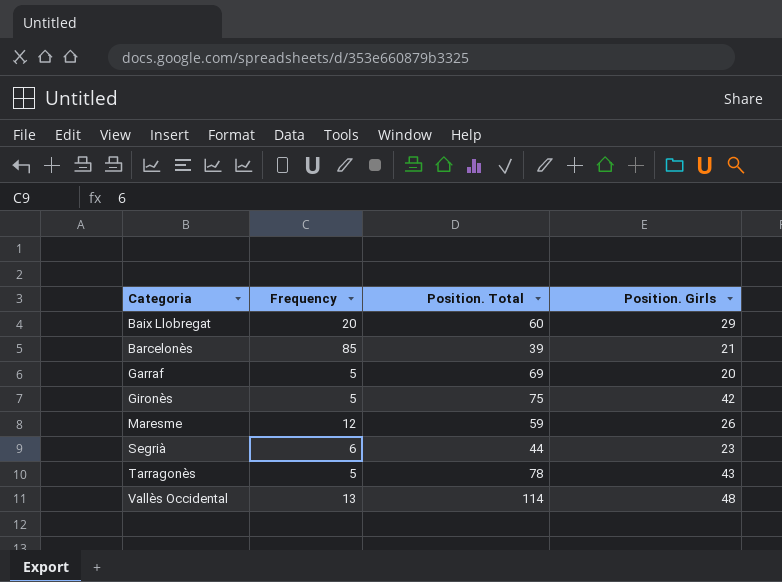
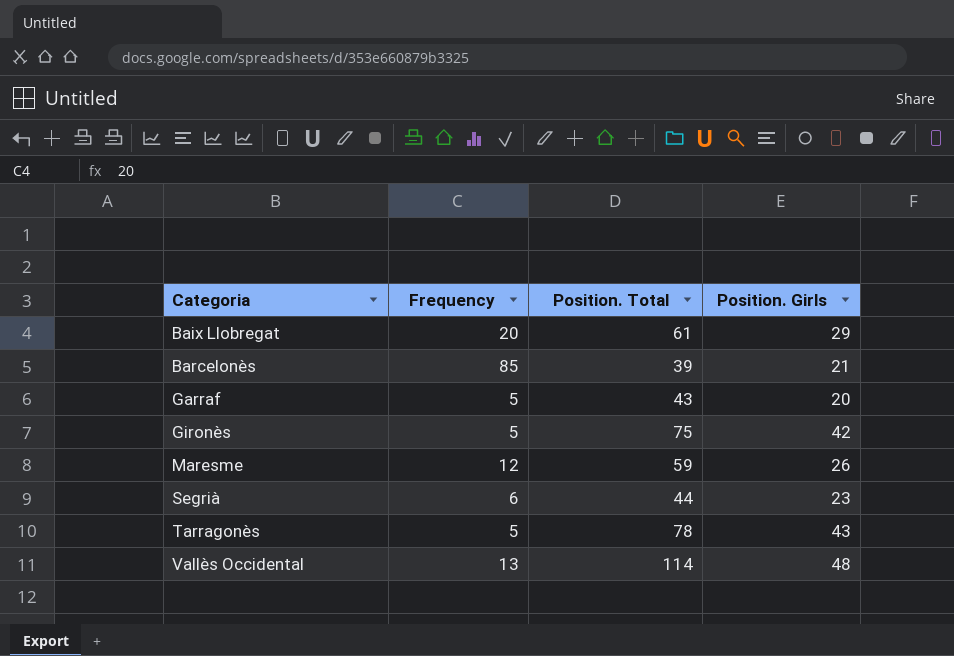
Baix Llobregat | Position. Total: 60 -> 61
Garraf | Position. Total: 69 -> 43

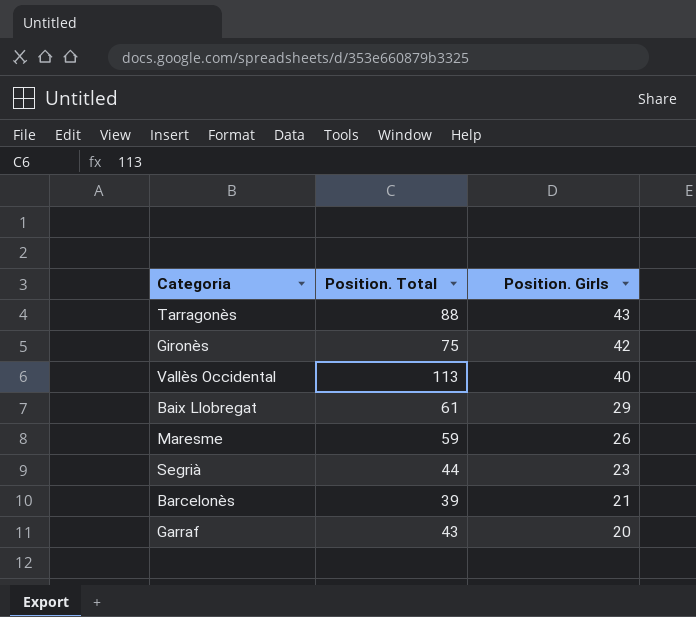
row order: Categoria ascending -> Position. Girls descending
column Frequency | position: 2 -> none
Tarragonès | Position. Total: 78 -> 88
Vallès Occidental | Position. Total: 114 -> 113
Vallès Occidental | Position. Girls: 48 -> 40

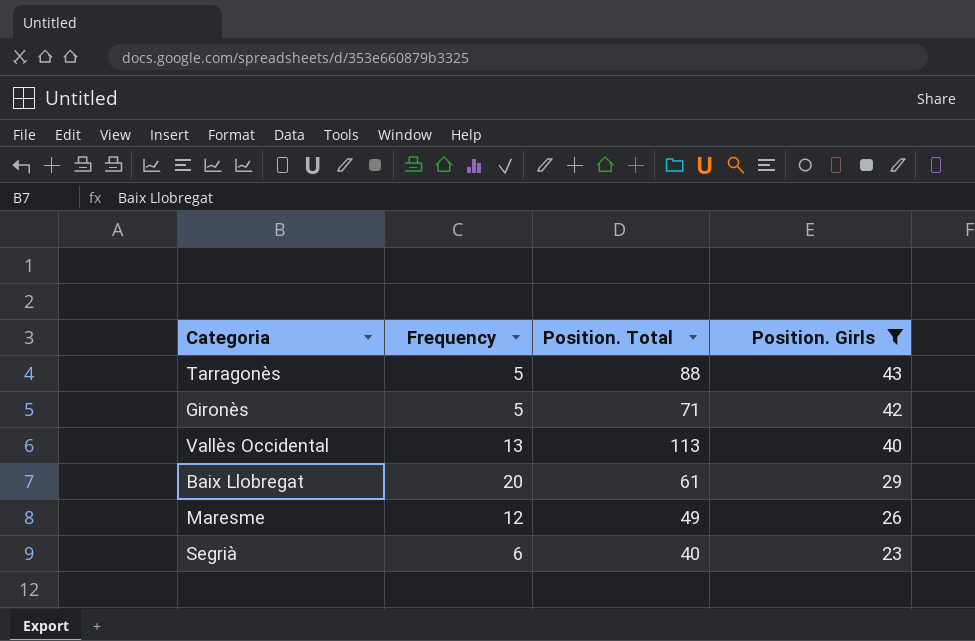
filter: none -> Position. Girls >= 23
column Frequency | position: none -> 2
Gironès | Position. Total: 75 -> 71
Maresme | Position. Total: 59 -> 49
Segrià | Position. Total: 44 -> 40

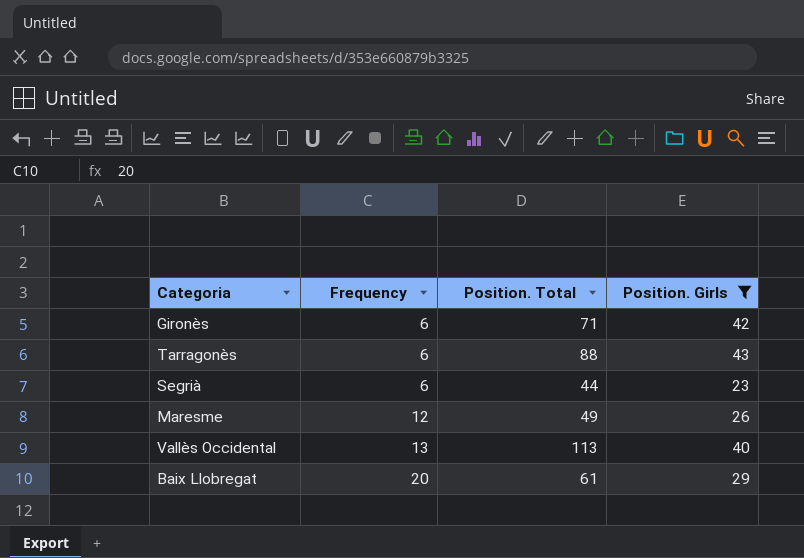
row order: Position. Girls descending -> Frequency ascending
Gironès | Frequency: 5 -> 6
Tarragonès | Frequency: 5 -> 6
Segrià | Position. Total: 40 -> 44

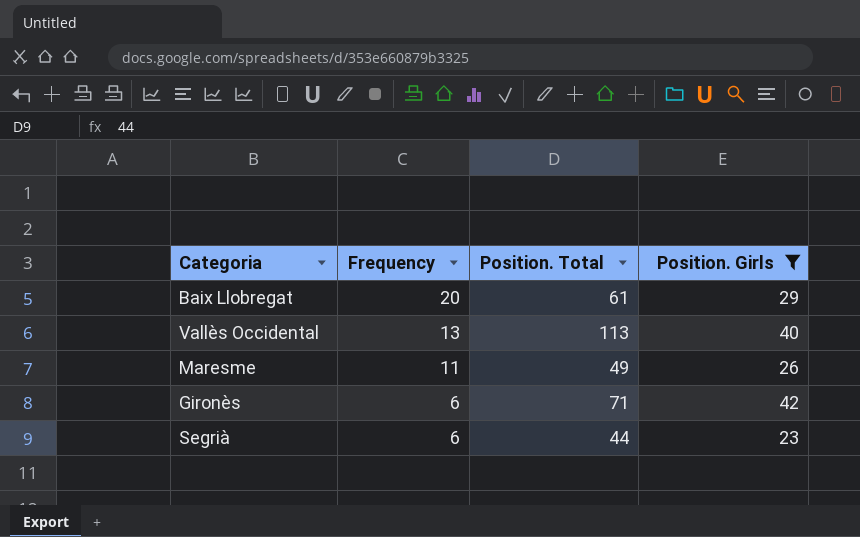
row order: Frequency ascending -> Frequency descending
row Tarragonès: 6 | 88 | 43 -> none
Maresme | Frequency: 12 -> 11

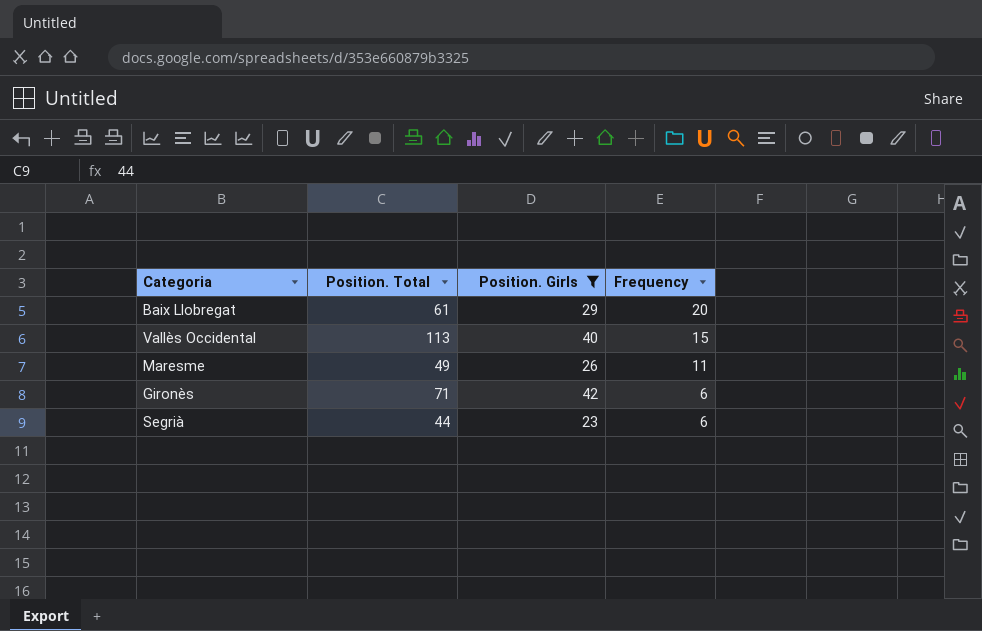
column Frequency | position: 2 -> 4
Vallès Occidental | Frequency: 13 -> 15

